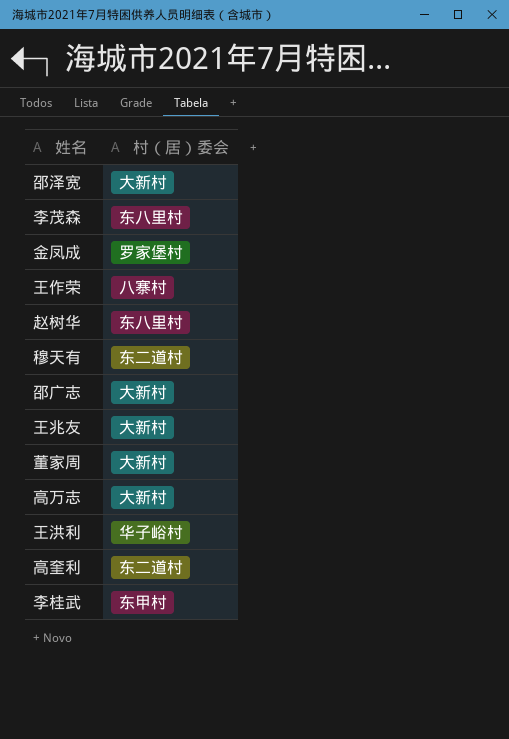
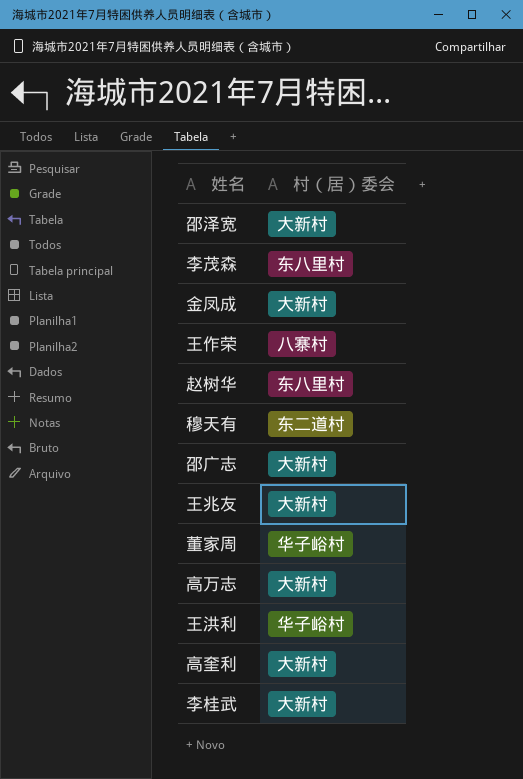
金凤成 | 村（居）委会: 罗家堡村 -> 大新村
董家周 | 村（居）委会: 大新村 -> 华子峪村
高奎利 | 村（居）委会: 东二道村 -> 大新村
李桂武 | 村（居）委会: 东甲村 -> 大新村

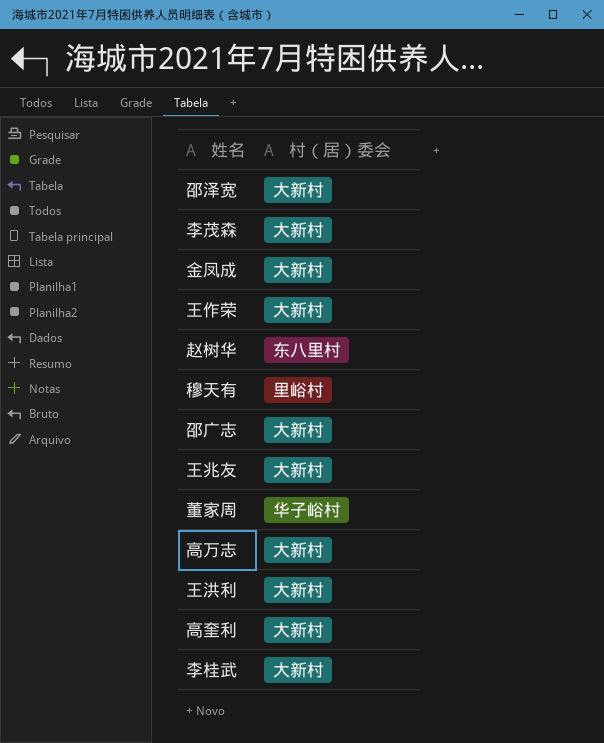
李茂森 | 村（居）委会: 东八里村 -> 大新村
王作荣 | 村（居）委会: 八寨村 -> 大新村
穆天有 | 村（居）委会: 东二道村 -> 里峪村
王洪利 | 村（居）委会: 华子峪村 -> 大新村

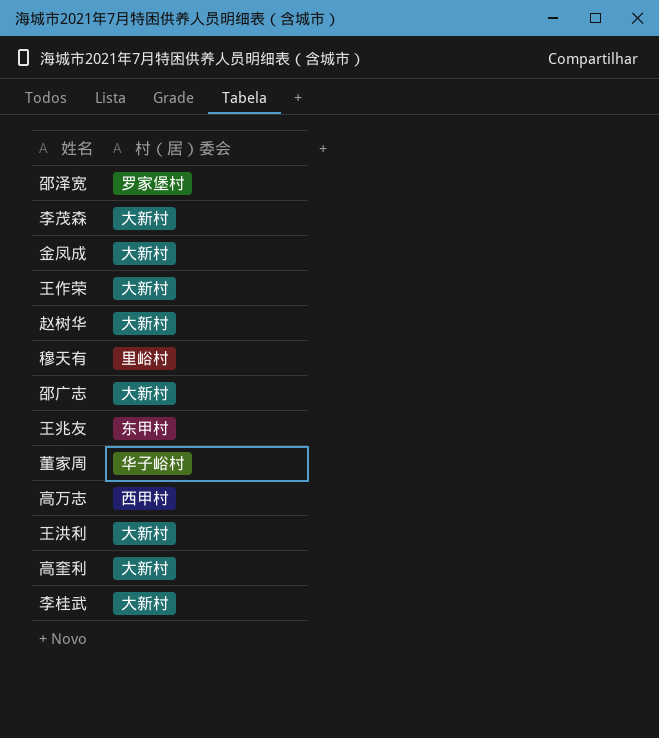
邵泽宽 | 村（居）委会: 大新村 -> 罗家堡村
赵树华 | 村（居）委会: 东八里村 -> 大新村
王兆友 | 村（居）委会: 大新村 -> 东甲村
高万志 | 村（居）委会: 大新村 -> 西甲村

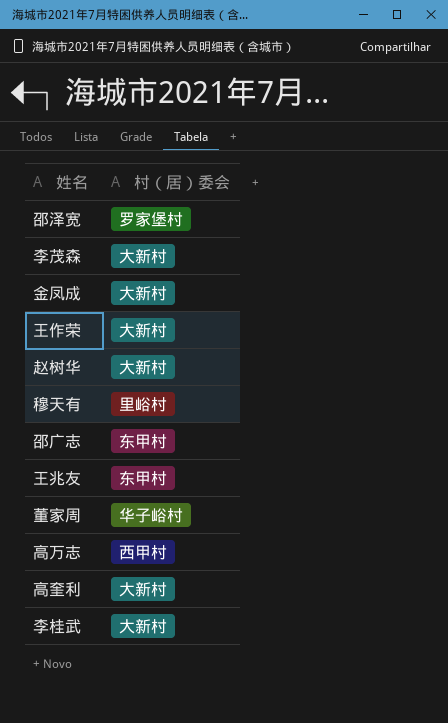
row 王洪利: 大新村 -> none
邵广志 | 村（居）委会: 大新村 -> 东甲村

